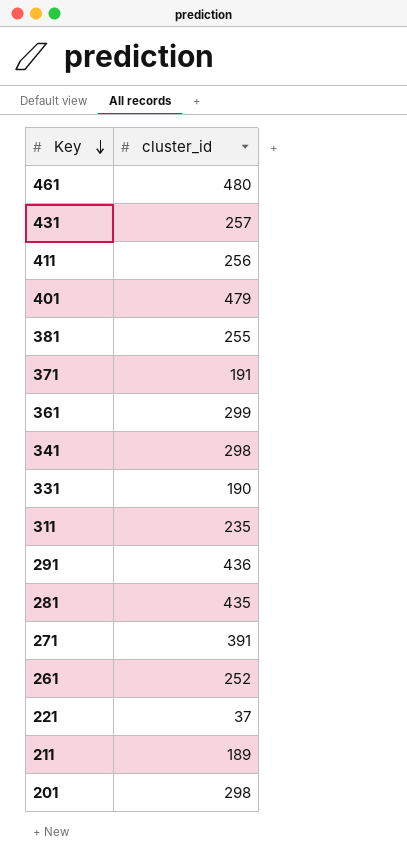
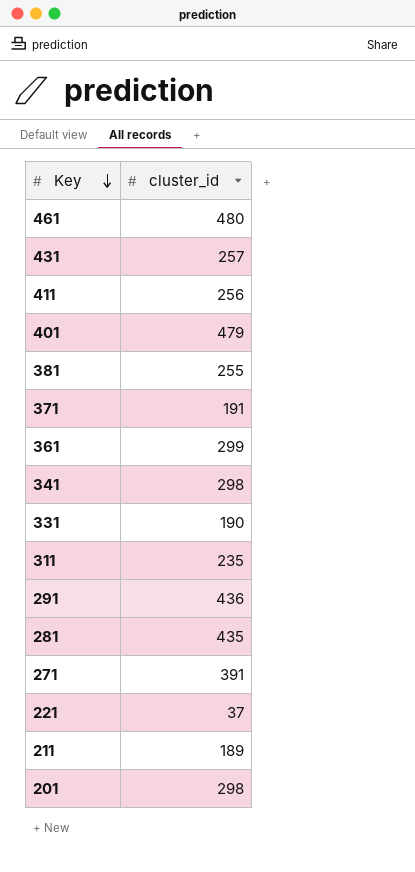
row 261: 252 -> none

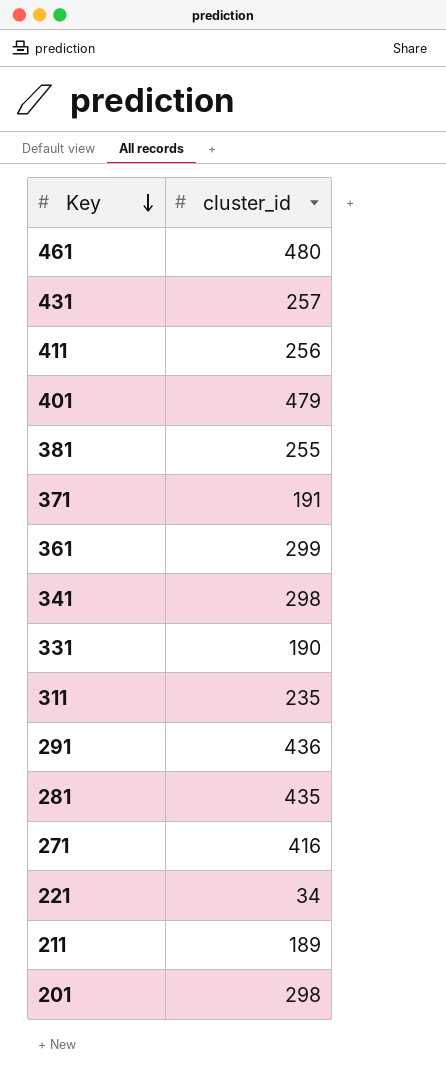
271 | cluster_id: 391 -> 416
221 | cluster_id: 37 -> 34

